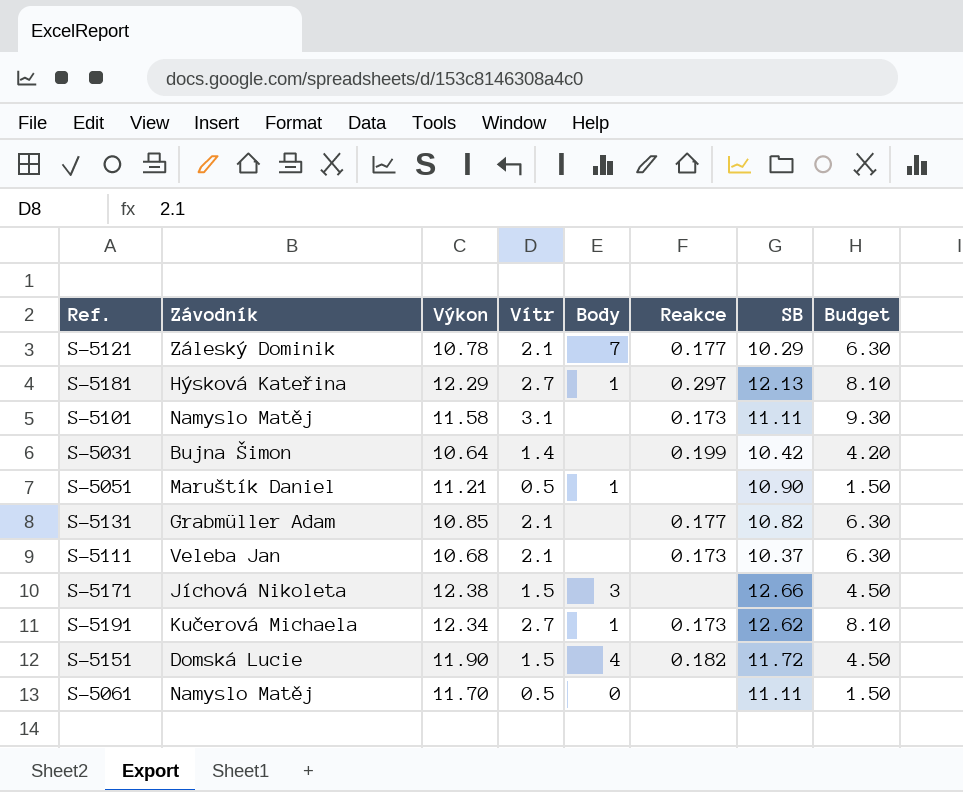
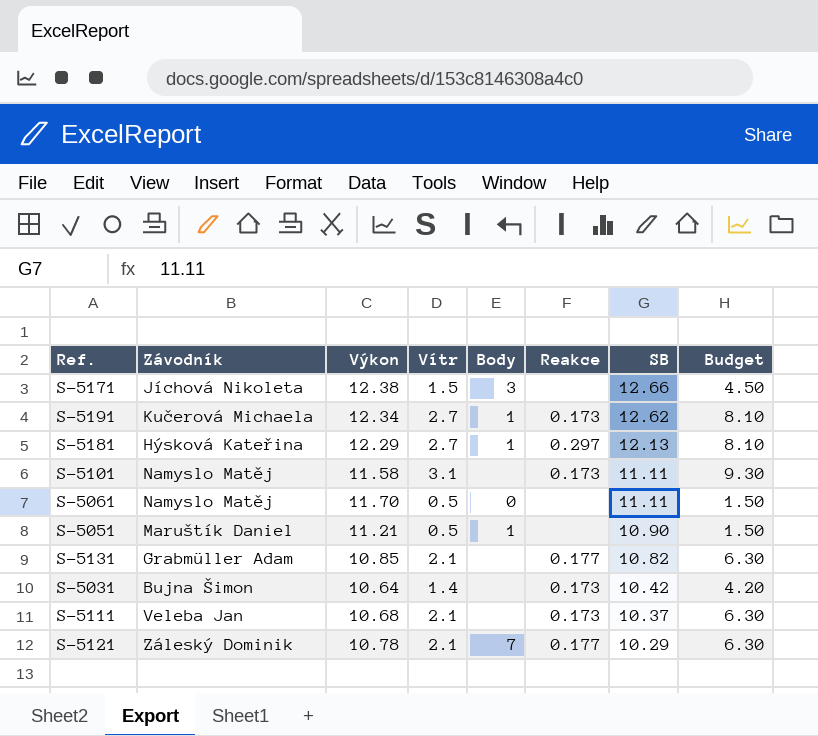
row order: none -> SB descending
row S-5151: Domská Lucie | 11.90 | 1.5 | 4 | 0.182 | 11.72 | 4.50 -> none
S-5031 | Reakce: 0.199 -> 0.173

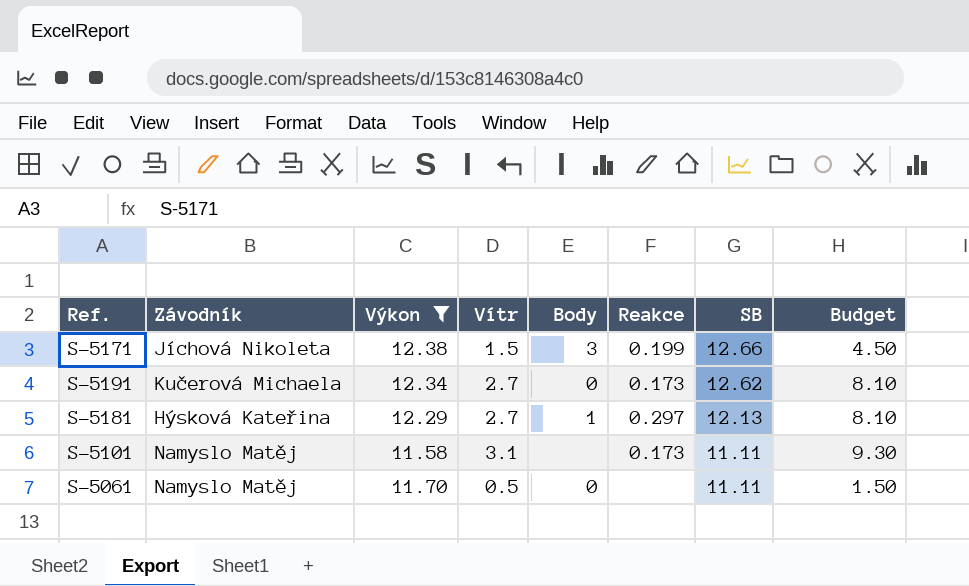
filter: none -> Výkon >= 11.58
S-5171 | Reakce: none -> 0.199
S-5191 | Body: 1 -> 0

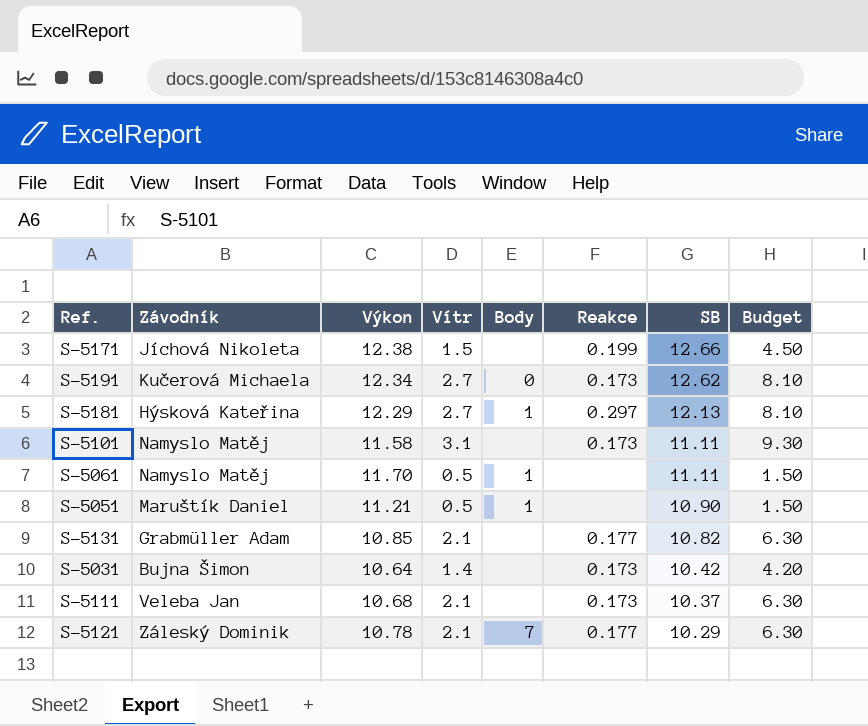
filter: Výkon >= 11.58 -> none
S-5171 | Body: 3 -> none
S-5061 | Body: 0 -> 1

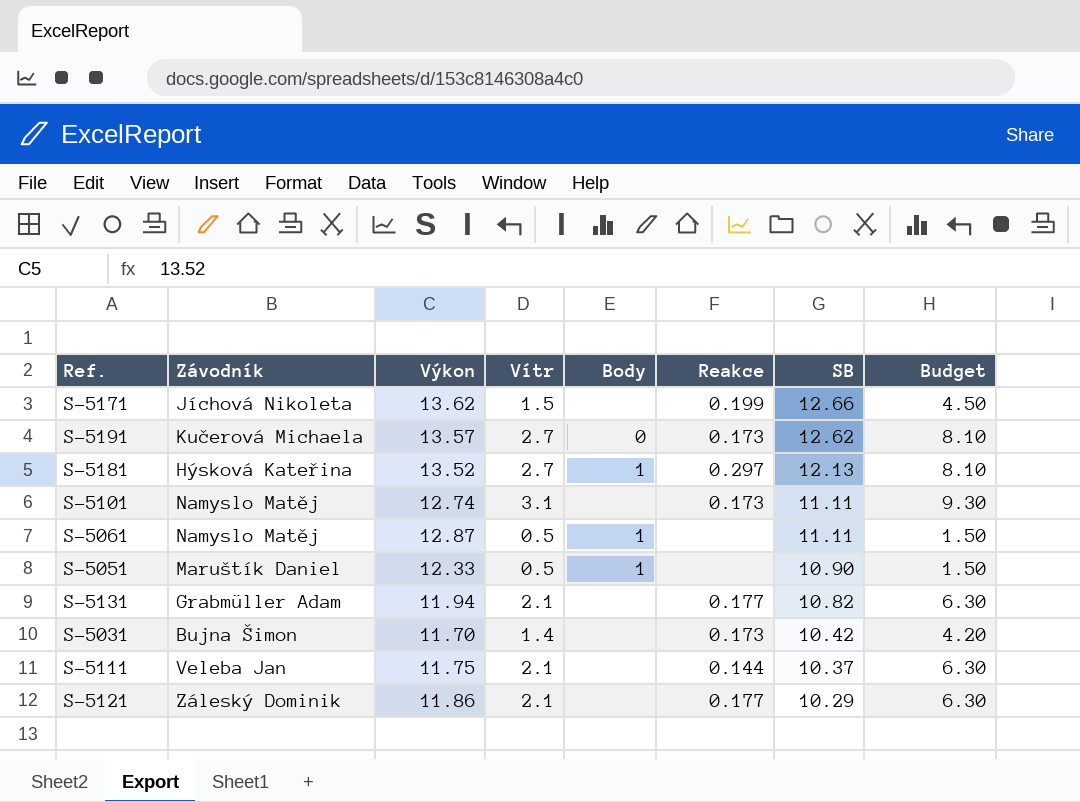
S-5171 | Výkon: 12.38 -> 13.62
S-5191 | Výkon: 12.34 -> 13.57
S-5181 | Výkon: 12.29 -> 13.52
S-5101 | Výkon: 11.58 -> 12.74
S-5061 | Výkon: 11.70 -> 12.87
S-5051 | Výkon: 11.21 -> 12.33
S-5131 | Výkon: 10.85 -> 11.94
S-5031 | Výkon: 10.64 -> 11.70
S-5111 | Výkon: 10.68 -> 11.75
S-5111 | Reakce: 0.173 -> 0.144
S-5121 | Výkon: 10.78 -> 11.86
S-5121 | Body: 7 -> none

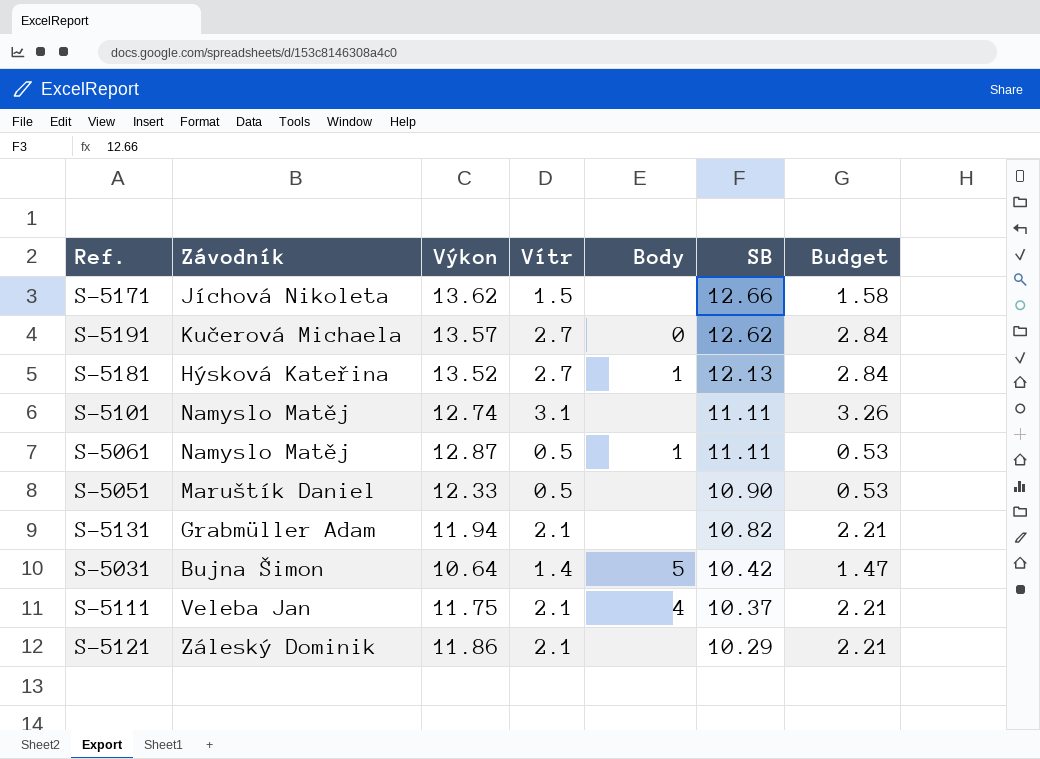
column Reakce | position: 6 -> none
column Budget | formula: [Vítr] * 3 -> [Vítr] * 1.05
S-5051 | Body: 1 -> none
S-5031 | Výkon: 11.70 -> 10.64
S-5031 | Body: none -> 5
S-5111 | Body: none -> 4

